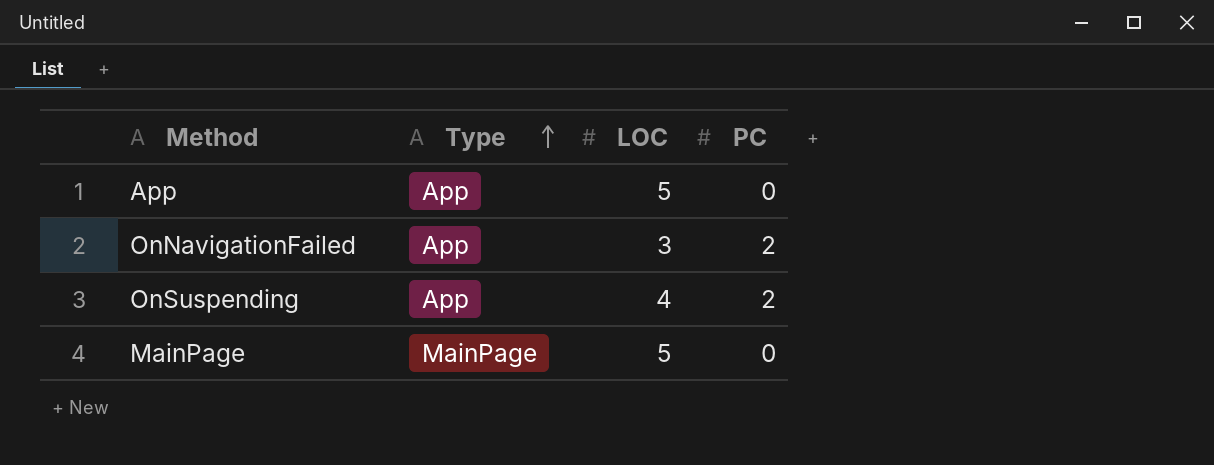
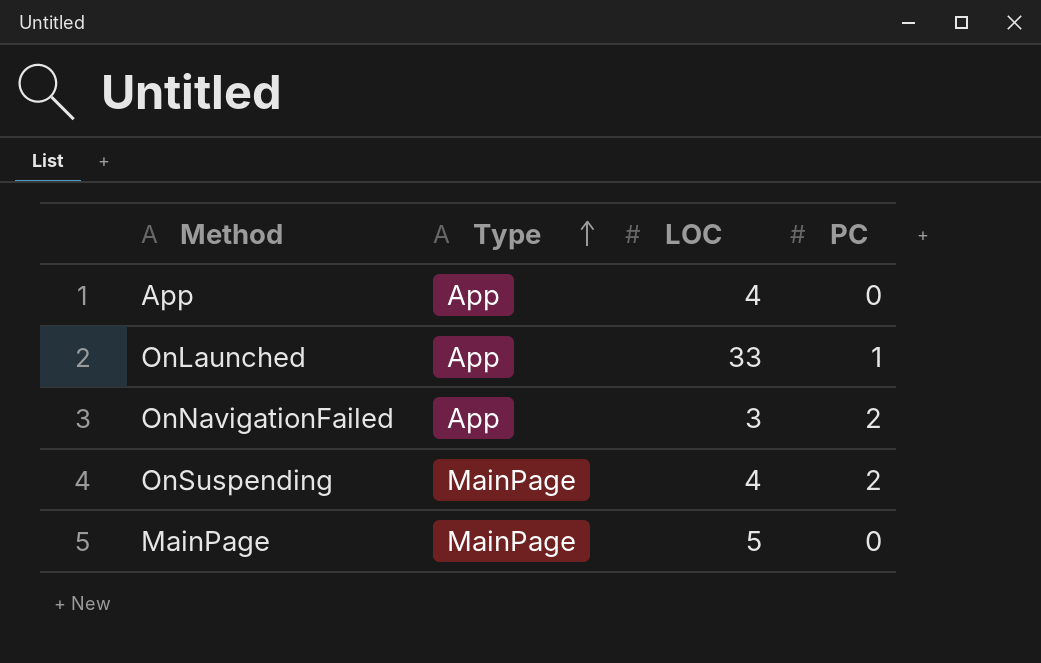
App | LOC: 5 -> 4
row OnLaunched: none -> App | 33 | 1
OnSuspending | Type: App -> MainPage

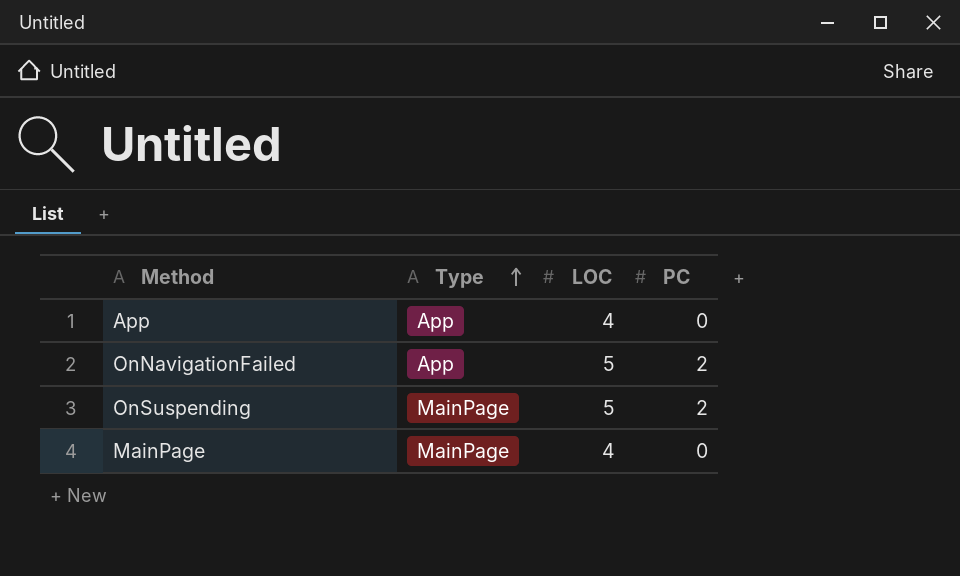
row OnLaunched: App | 33 | 1 -> none
OnNavigationFailed | LOC: 3 -> 5
OnSuspending | LOC: 4 -> 5
MainPage | LOC: 5 -> 4

